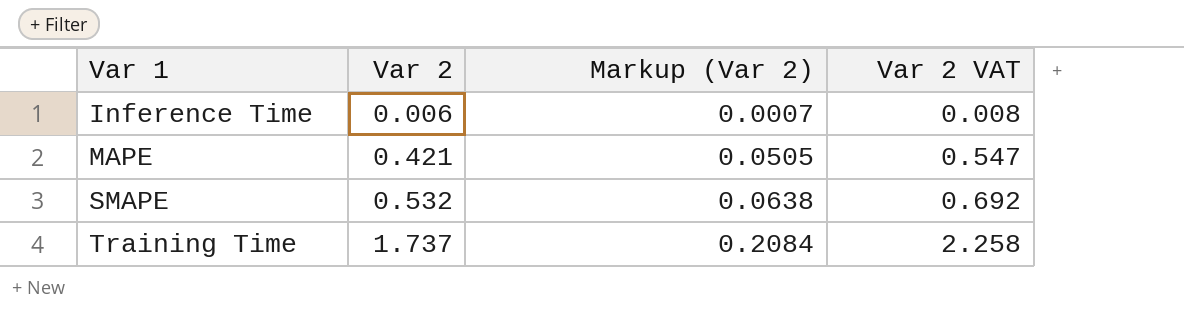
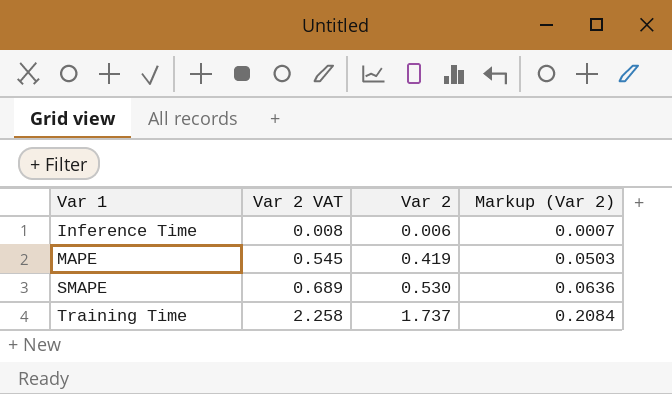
column Var 2 VAT | position: 4 -> 2
MAPE | Var 2 VAT: 0.547 -> 0.545
MAPE | Var 2: 0.421 -> 0.419
MAPE | Markup (Var 2): 0.0505 -> 0.0503
SMAPE | Var 2 VAT: 0.692 -> 0.689
SMAPE | Var 2: 0.532 -> 0.530
SMAPE | Markup (Var 2): 0.0638 -> 0.0636

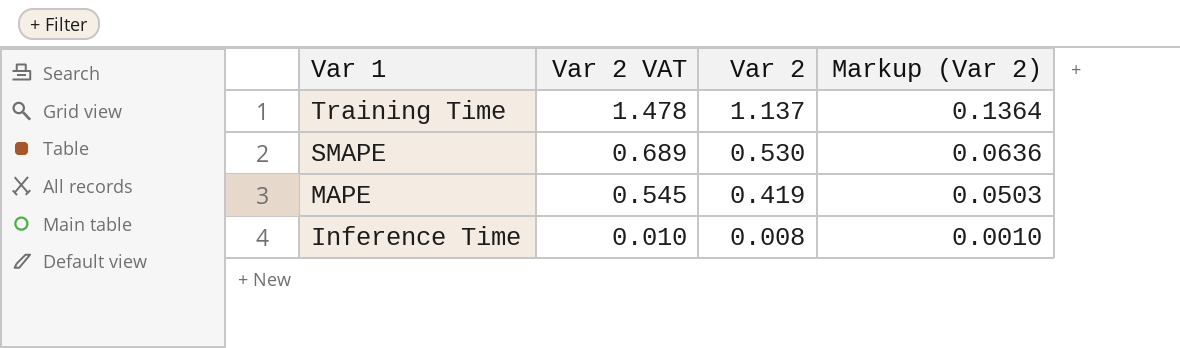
row order: Var 1 ascending -> Var 1 descending
Training Time | Var 2 VAT: 2.258 -> 1.478
Training Time | Var 2: 1.737 -> 1.137
Training Time | Markup (Var 2): 0.2084 -> 0.1364
Inference Time | Var 2 VAT: 0.008 -> 0.010
Inference Time | Var 2: 0.006 -> 0.008
Inference Time | Markup (Var 2): 0.0007 -> 0.0010

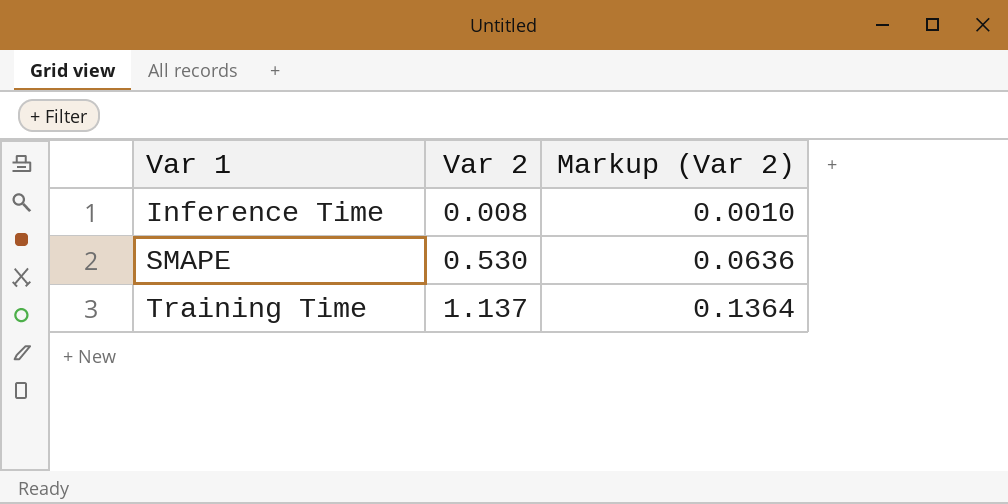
row order: Var 1 descending -> Var 1 ascending
column Var 2 VAT | formula: [Var 2] * 1.3 -> none
row MAPE: 0.545 | 0.419 | 0.0503 -> none

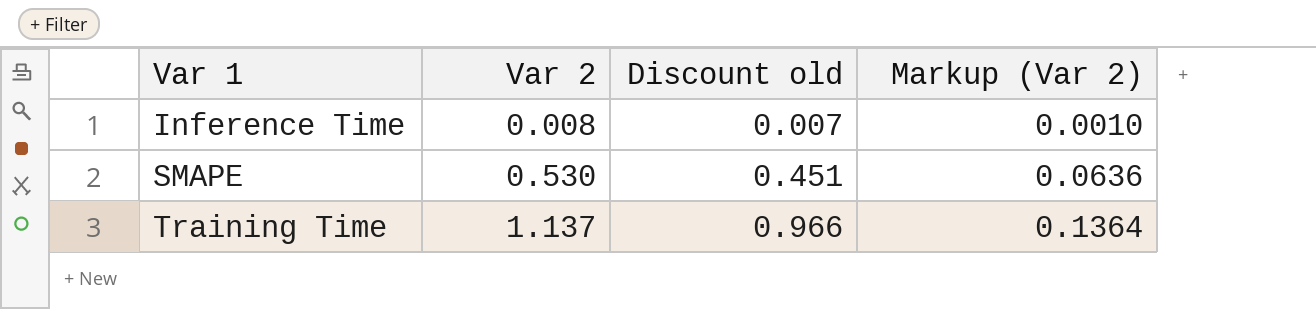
column Discount old | formula: none -> [Var 2] * 0.85

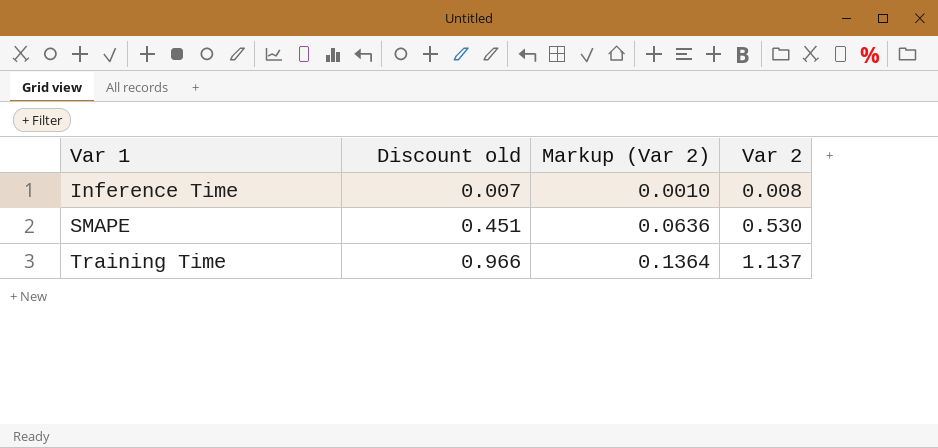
column Var 2 | position: 2 -> 4

